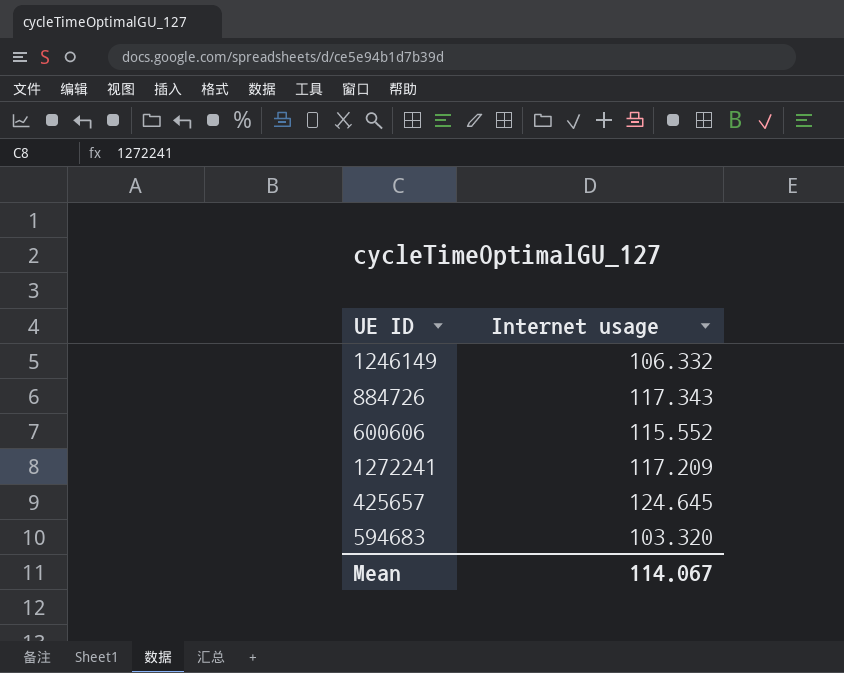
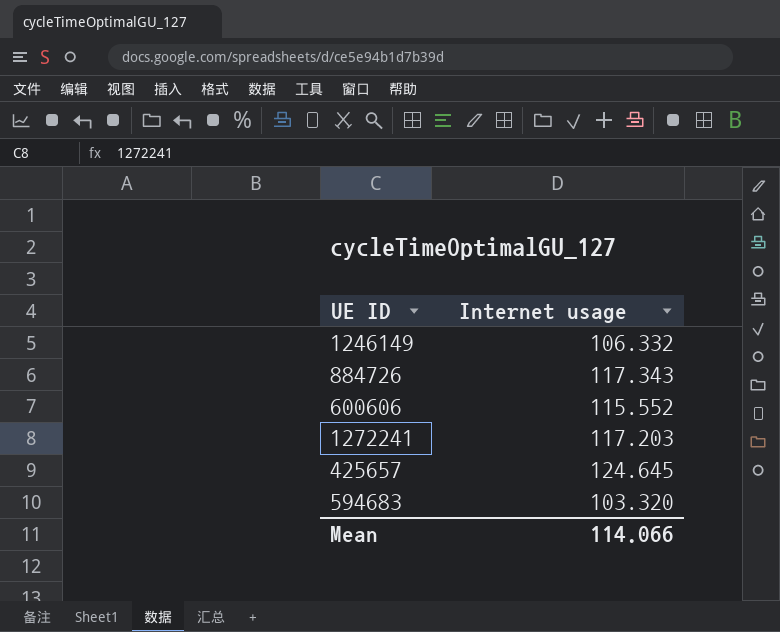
1272241 | Internet usage: 117.209 -> 117.203
Mean | Internet usage: 114.067 -> 114.066

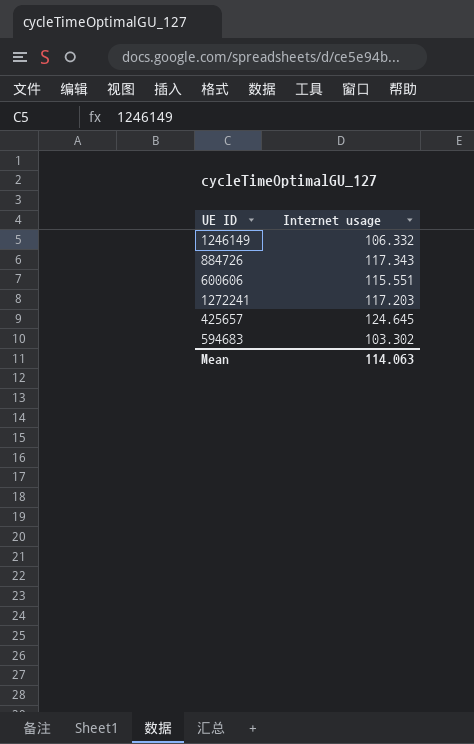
600606 | Internet usage: 115.552 -> 115.551
594683 | Internet usage: 103.320 -> 103.302
Mean | Internet usage: 114.066 -> 114.063

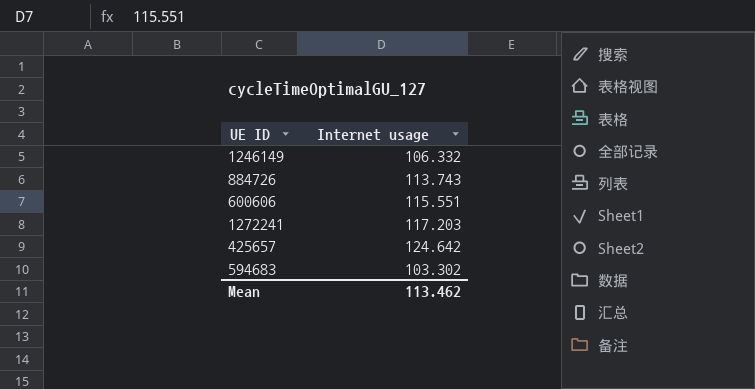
884726 | Internet usage: 117.343 -> 113.743
425657 | Internet usage: 124.645 -> 124.642
Mean | Internet usage: 114.063 -> 113.462

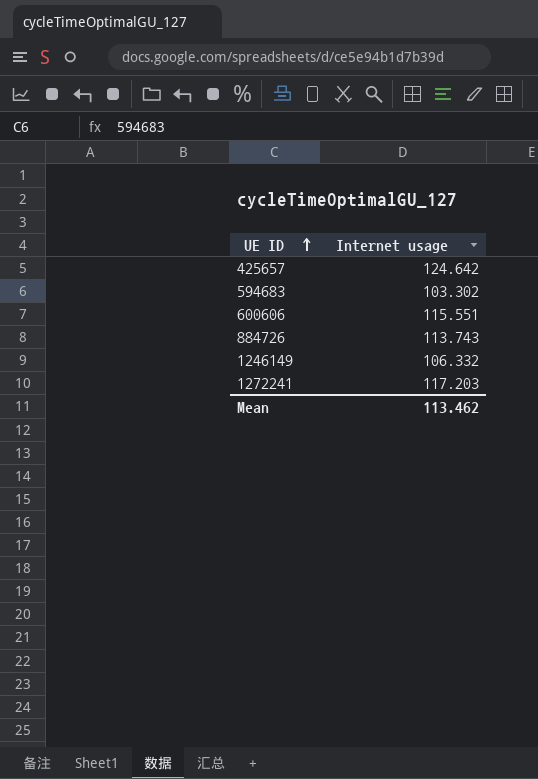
row order: none -> UE ID ascending

